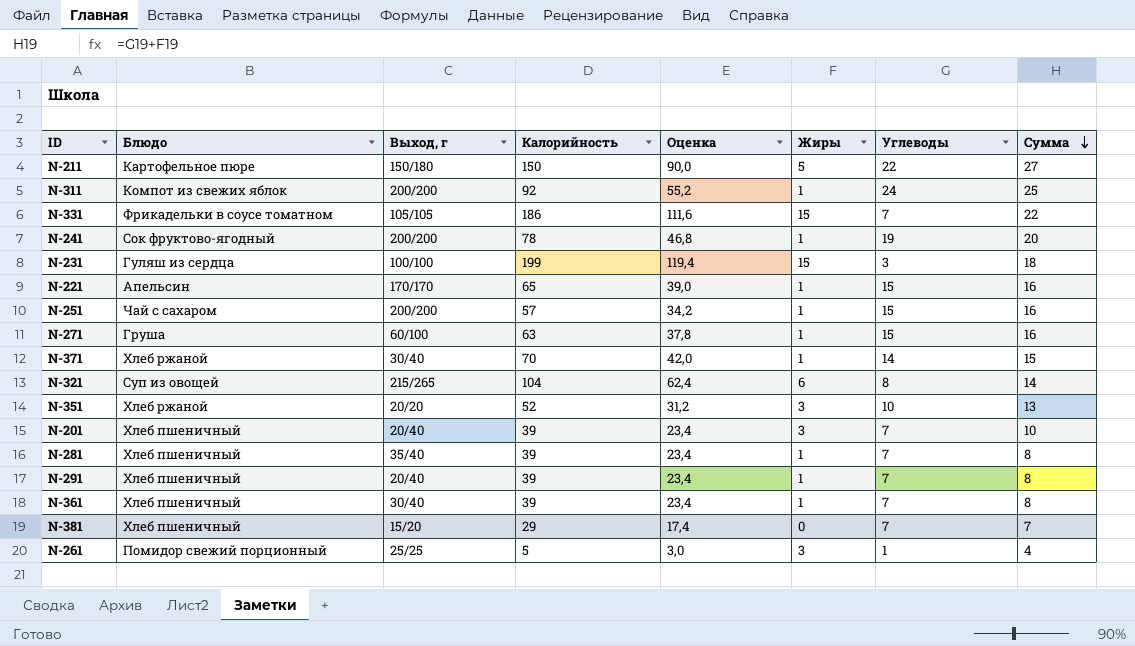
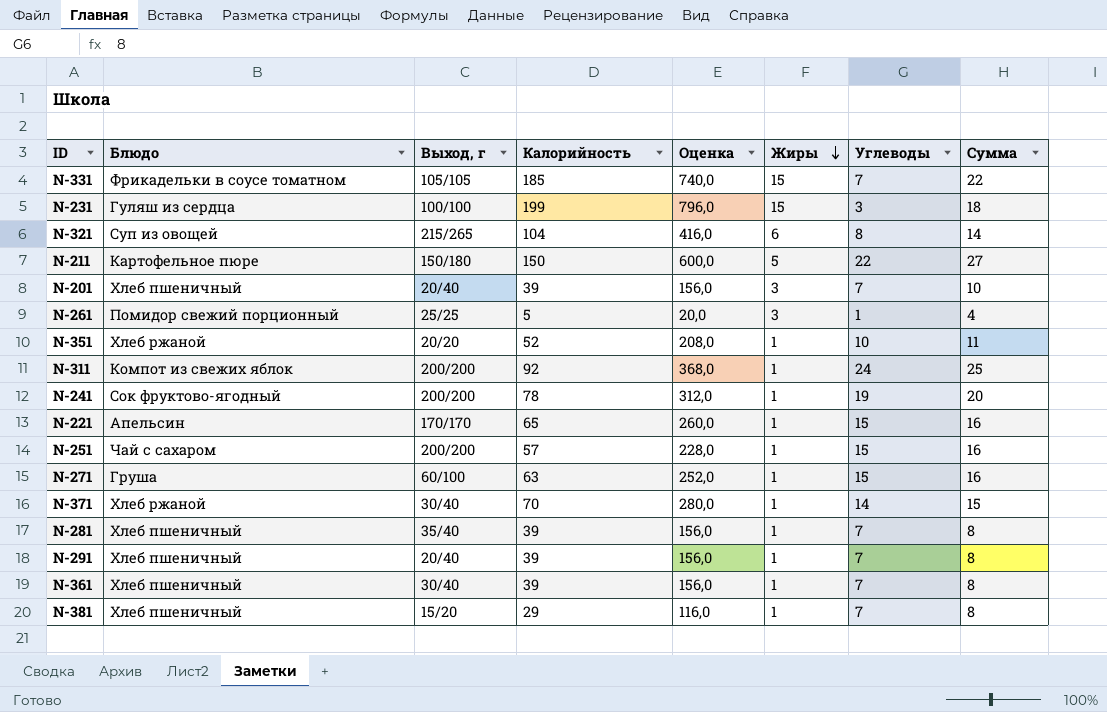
row order: Сумма descending -> Жиры descending
column Оценка | formula: [Калорийность] * 0,6 -> [Калорийность] * 4
N-331 | Калорийность: 186 -> 185
N-351 | Жиры: 3 -> 1
N-351 | Сумма: 13 -> 11
N-381 | Жиры: 0 -> 1
N-381 | Сумма: 7 -> 8

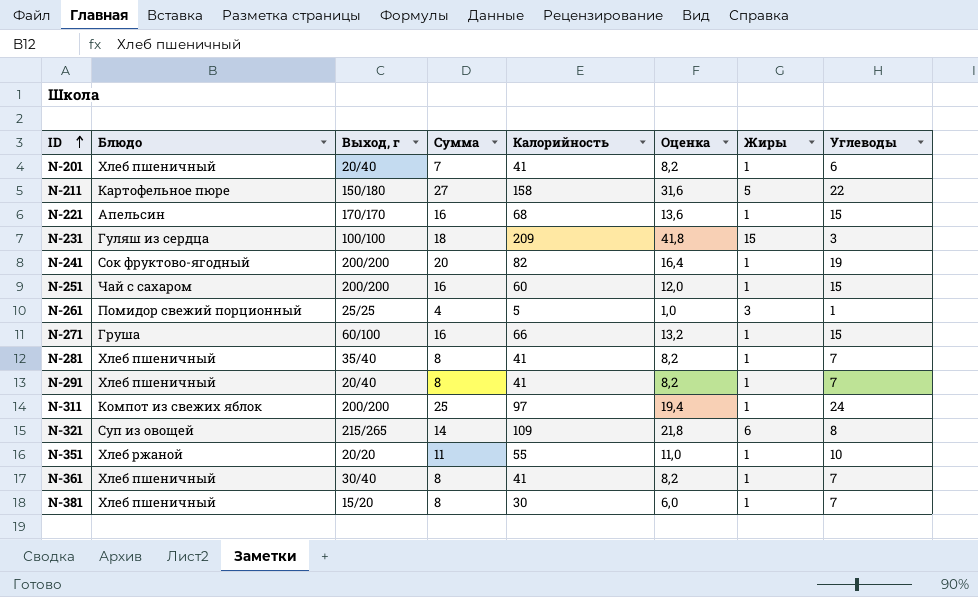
row order: Жиры descending -> ID ascending
column Сумма | position: 8 -> 4
column Оценка | formula: [Калорийность] * 4 -> [Калорийность] * 0,2
row N-331: Фрикадельки в соусе томатном | 105/105 | 185 | 740,0 | 15 | 7 | 22 -> none
row N-371: Хлеб ржаной | 30/40 | 70 | 280,0 | 1 | 14 | 15 -> none
N-201 | Сумма: 10 -> 7
N-201 | Калорийность: 39 -> 41
N-201 | Жиры: 3 -> 1
N-201 | Углеводы: 7 -> 6
N-211 | Калорийность: 150 -> 158
N-221 | Калорийность: 65 -> 68
N-231 | Калорийность: 199 -> 209
N-241 | Калорийность: 78 -> 82
N-251 | Калорийность: 57 -> 60
N-271 | Калорийность: 63 -> 66
N-281 | Калорийность: 39 -> 41
N-291 | Калорийность: 39 -> 41
N-311 | Калорийность: 92 -> 97
N-321 | Калорийность: 104 -> 109
N-351 | Калорийность: 52 -> 55
N-361 | Калорийность: 39 -> 41
N-381 | Калорийность: 29 -> 30

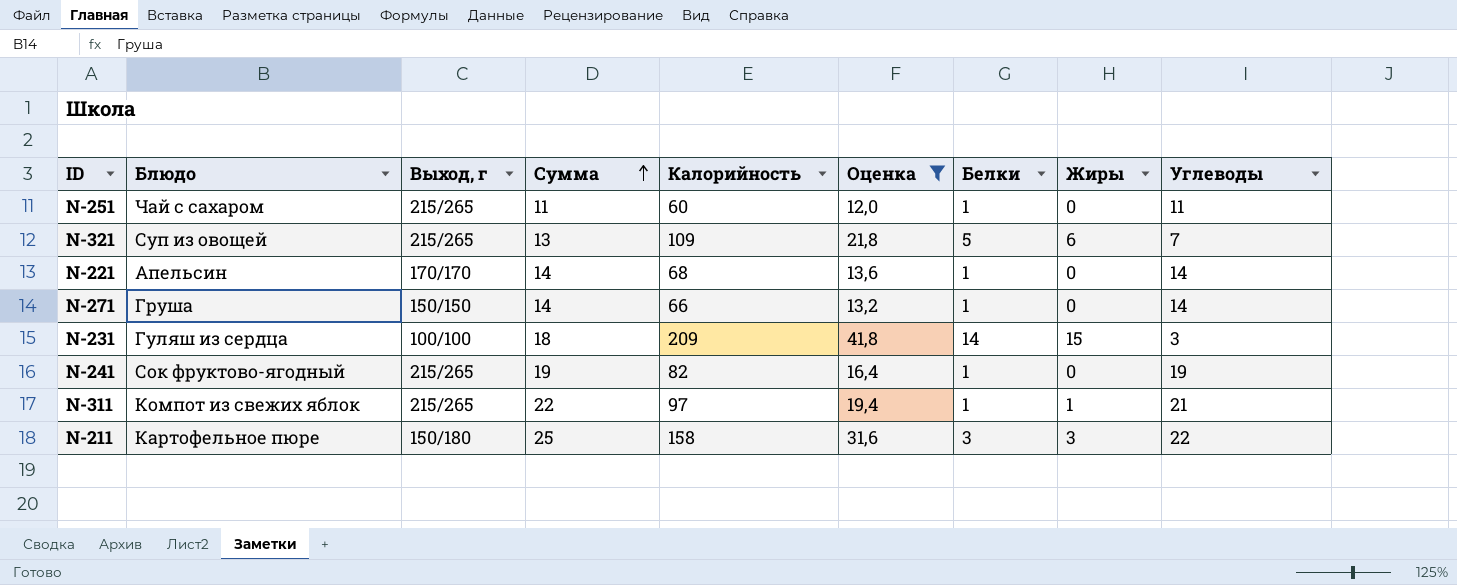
filter: none -> Оценка >= 12,0
row order: ID ascending -> Сумма ascending
column Белки | position: none -> 7
N-251 | Выход, г: 200/200 -> 215/265
N-251 | Сумма: 16 -> 11
N-251 | Жиры: 1 -> 0
N-251 | Углеводы: 15 -> 11
N-321 | Сумма: 14 -> 13
N-321 | Углеводы: 8 -> 7
N-221 | Сумма: 16 -> 14
N-221 | Жиры: 1 -> 0
N-221 | Углеводы: 15 -> 14
N-271 | Выход, г: 60/100 -> 150/150
N-271 | Сумма: 16 -> 14
N-271 | Жиры: 1 -> 0
N-271 | Углеводы: 15 -> 14
N-241 | Выход, г: 200/200 -> 215/265
N-241 | Сумма: 20 -> 19
N-241 | Жиры: 1 -> 0
N-311 | Выход, г: 200/200 -> 215/265
N-311 | Сумма: 25 -> 22
N-311 | Углеводы: 24 -> 21
N-211 | Сумма: 27 -> 25
N-211 | Жиры: 5 -> 3

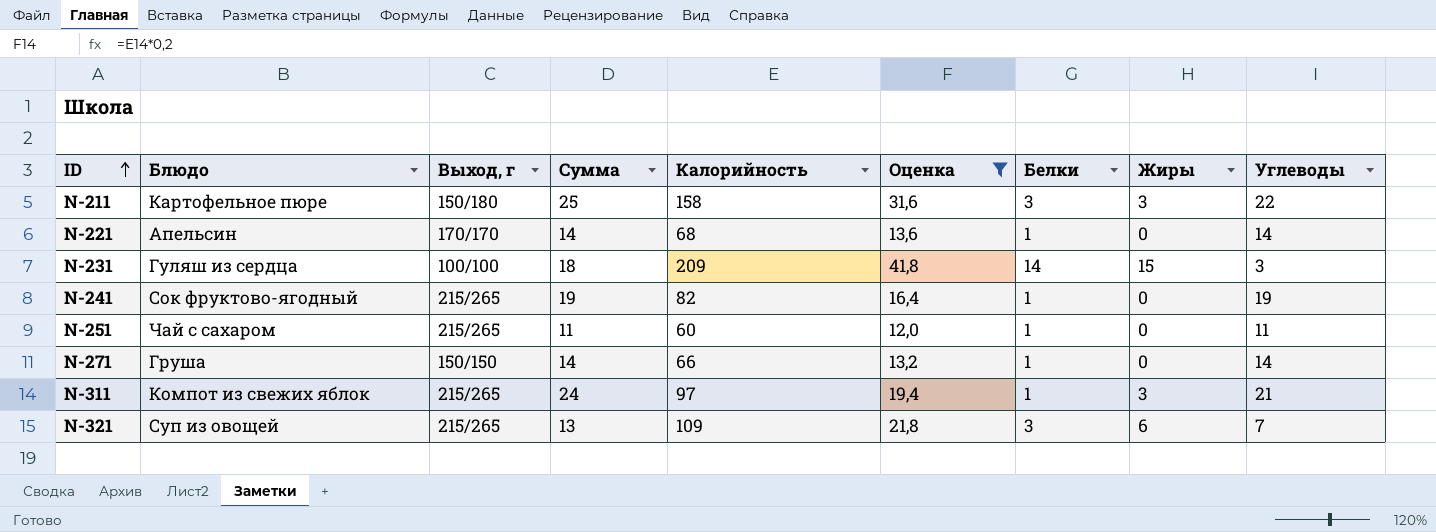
row order: Сумма ascending -> ID ascending
N-311 | Сумма: 22 -> 24
N-311 | Жиры: 1 -> 3
N-321 | Белки: 5 -> 3

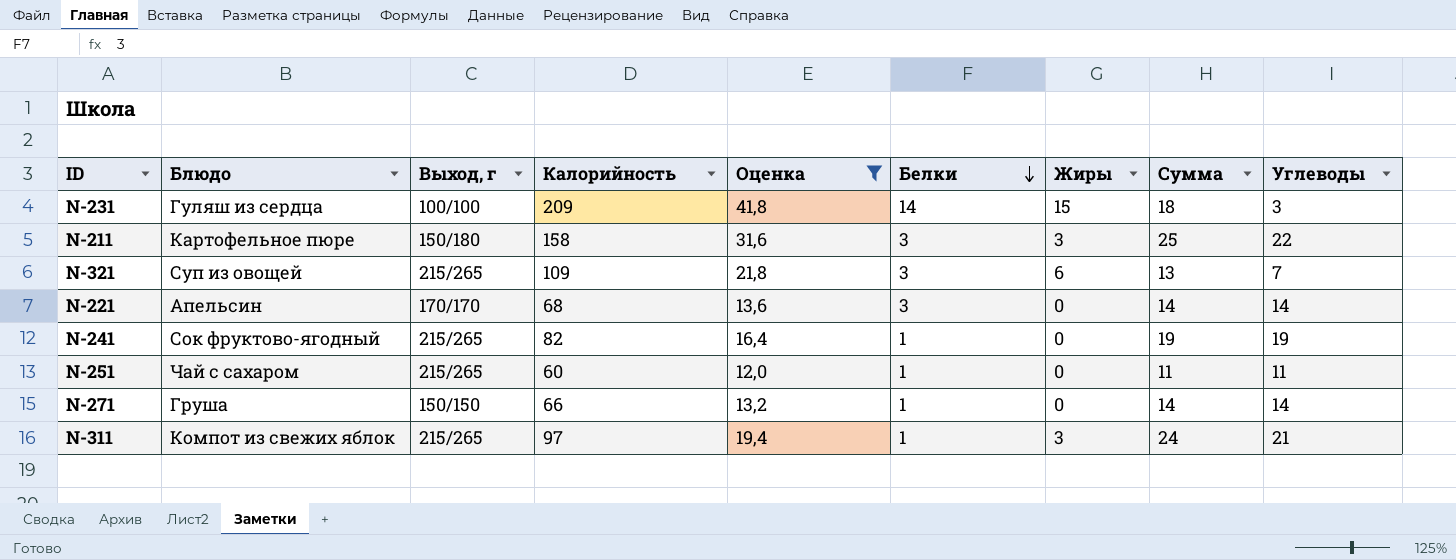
row order: ID ascending -> Белки descending
column Сумма | position: 4 -> 8
N-221 | Белки: 1 -> 3

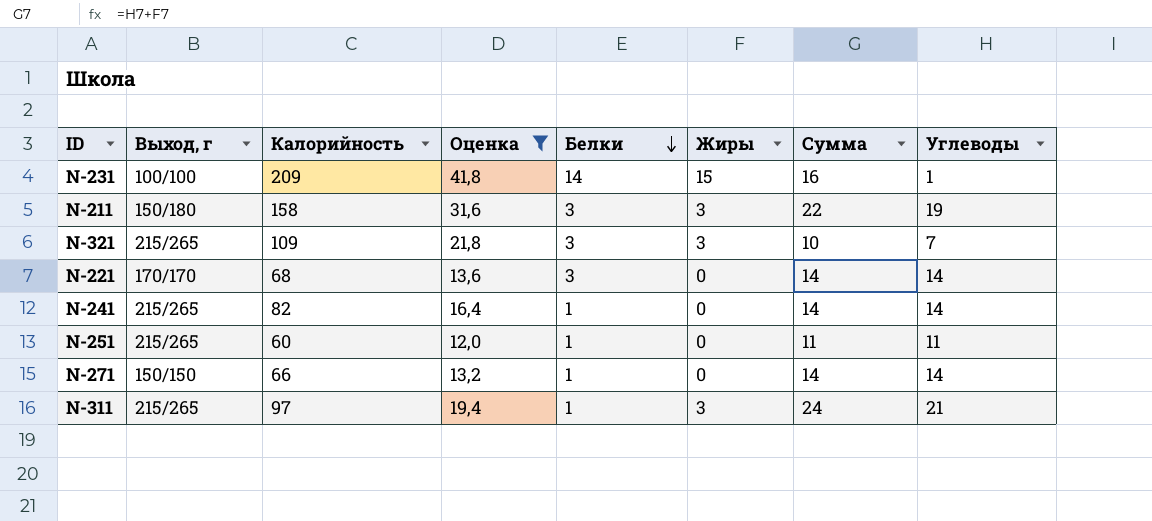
column Блюдо | position: 2 -> none
N-231 | Сумма: 18 -> 16
N-231 | Углеводы: 3 -> 1
N-211 | Сумма: 25 -> 22
N-211 | Углеводы: 22 -> 19
N-321 | Жиры: 6 -> 3
N-321 | Сумма: 13 -> 10
N-241 | Сумма: 19 -> 14
N-241 | Углеводы: 19 -> 14

